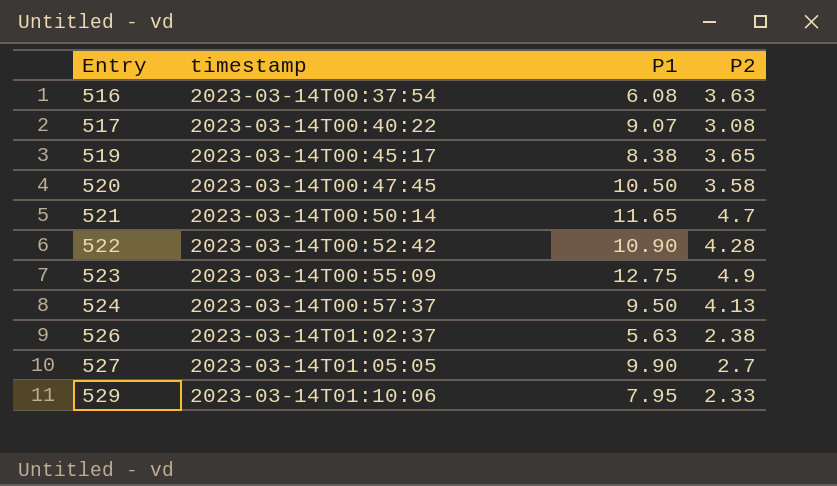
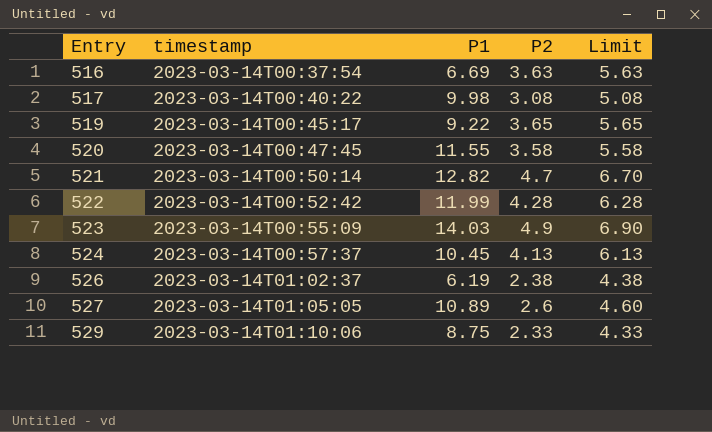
column Limit | formula: none -> [P2] + 2
516 | P1: 6.08 -> 6.69
517 | P1: 9.07 -> 9.98
519 | P1: 8.38 -> 9.22
520 | P1: 10.50 -> 11.55
521 | P1: 11.65 -> 12.82
522 | P1: 10.90 -> 11.99
523 | P1: 12.75 -> 14.03
524 | P1: 9.50 -> 10.45
526 | P1: 5.63 -> 6.19
527 | P1: 9.90 -> 10.89
527 | P2: 2.7 -> 2.6
529 | P1: 7.95 -> 8.75

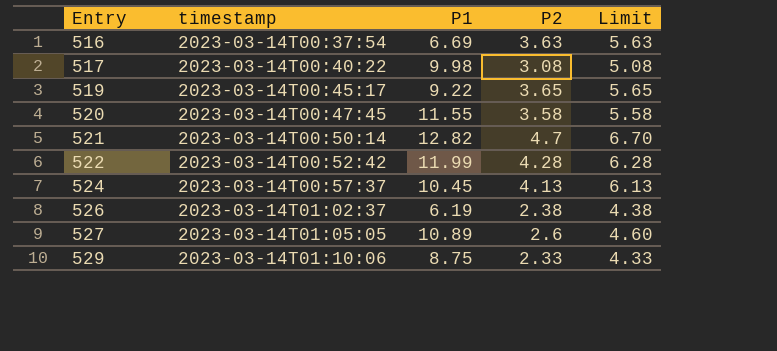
row 523: 2023-03-14T00:55:09 | 14.03 | 4.9 | 6.90 -> none

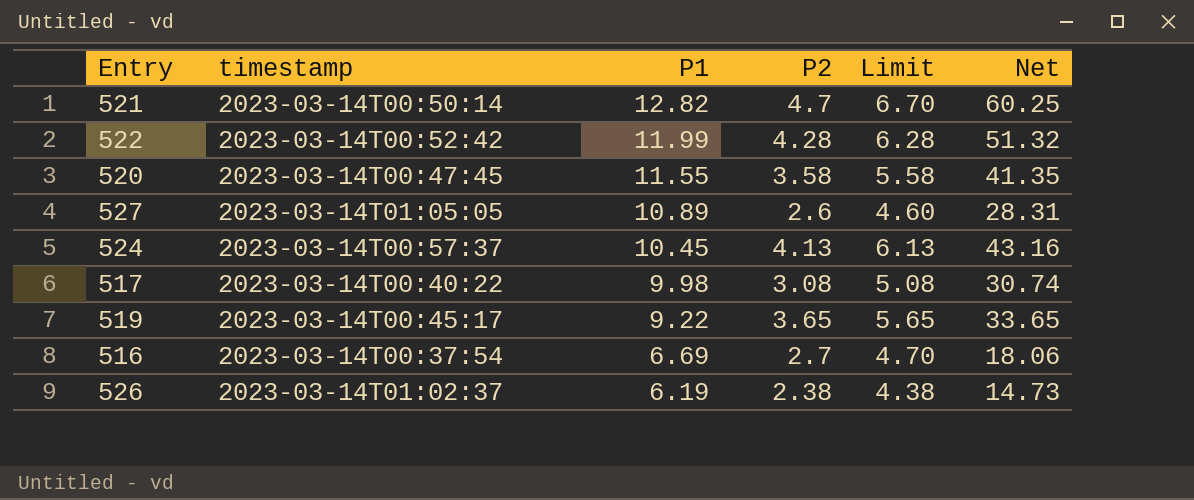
row order: Entry ascending -> P1 descending
column Net | formula: none -> [P1] * [P2]
row 529: 2023-03-14T01:10:06 | 8.75 | 2.33 | 4.33 -> none
516 | P2: 3.63 -> 2.7
516 | Limit: 5.63 -> 4.70

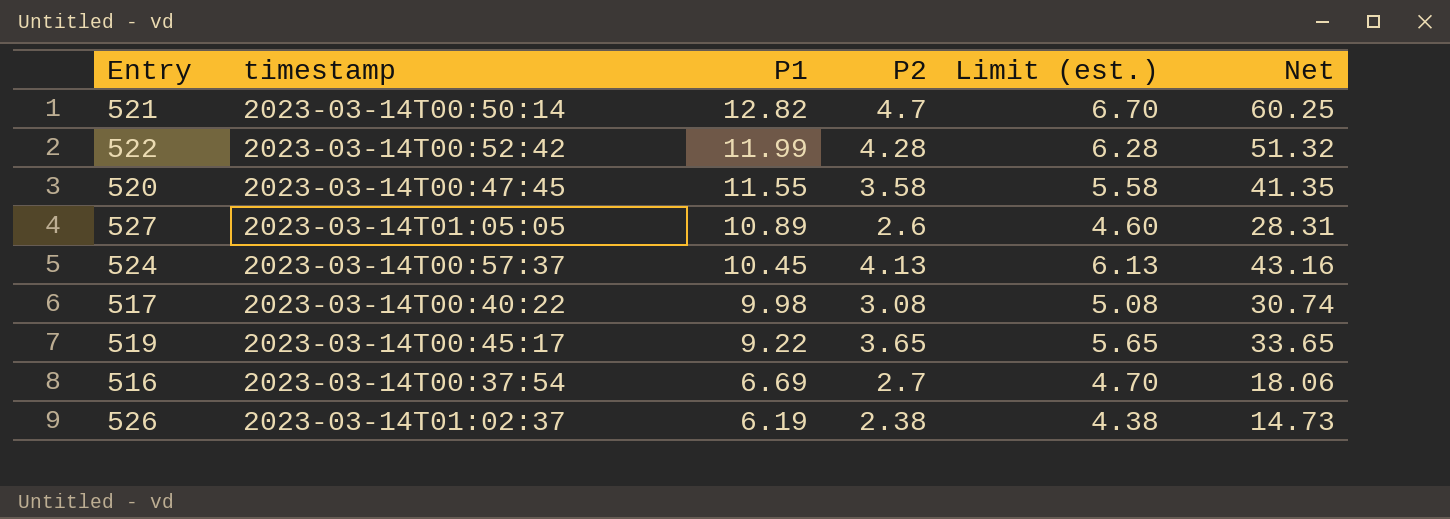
column name: Limit -> Limit (est.)

